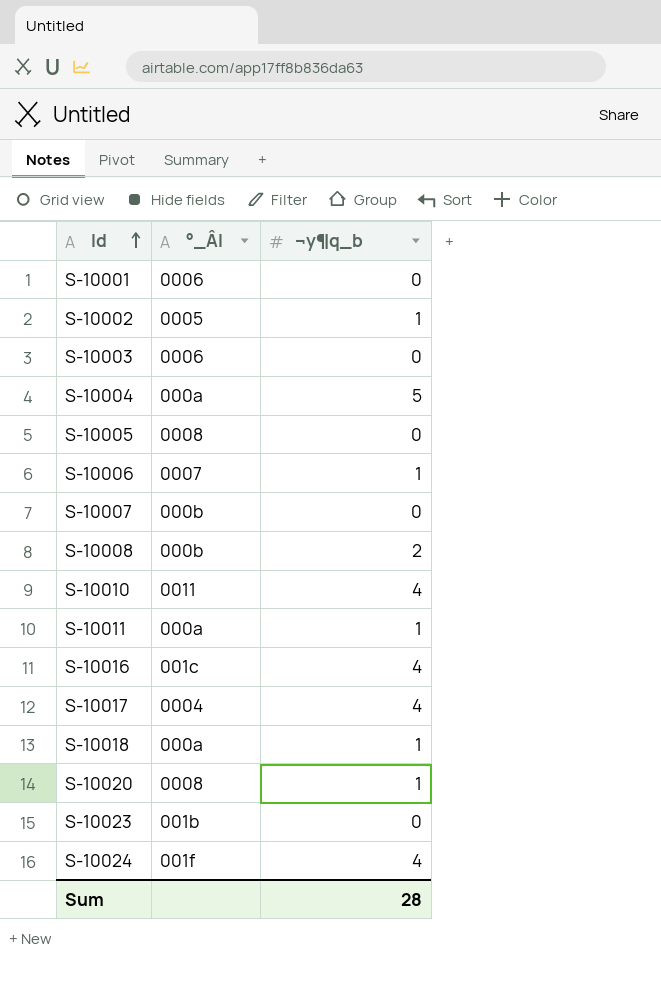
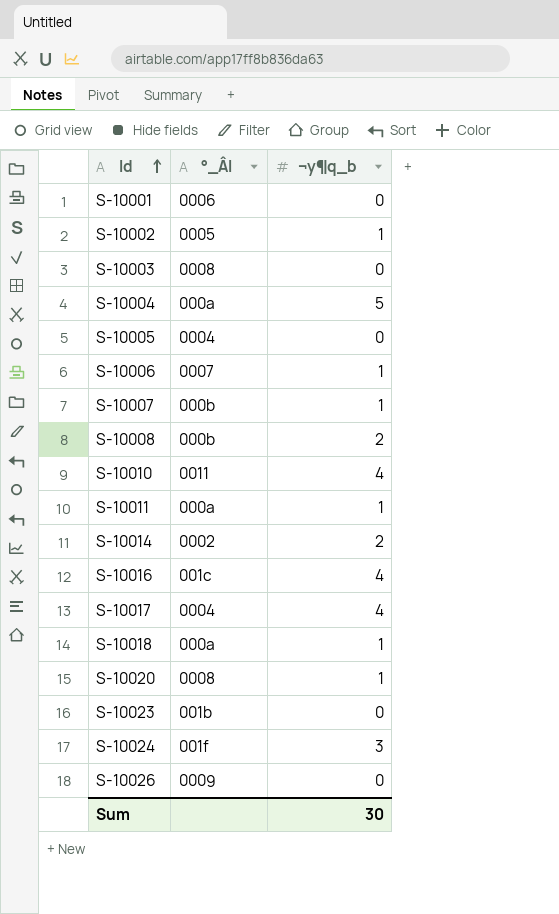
S-10003 | °_ÂI: 0006 -> 0008
S-10005 | °_ÂI: 0008 -> 0004
S-10007 | ¬y¶q_b: 0 -> 1
row S-10014: none -> 0002 | 2
S-10024 | ¬y¶q_b: 4 -> 3
row S-10026: none -> 0009 | 0
Sum | ¬y¶q_b: 28 -> 30

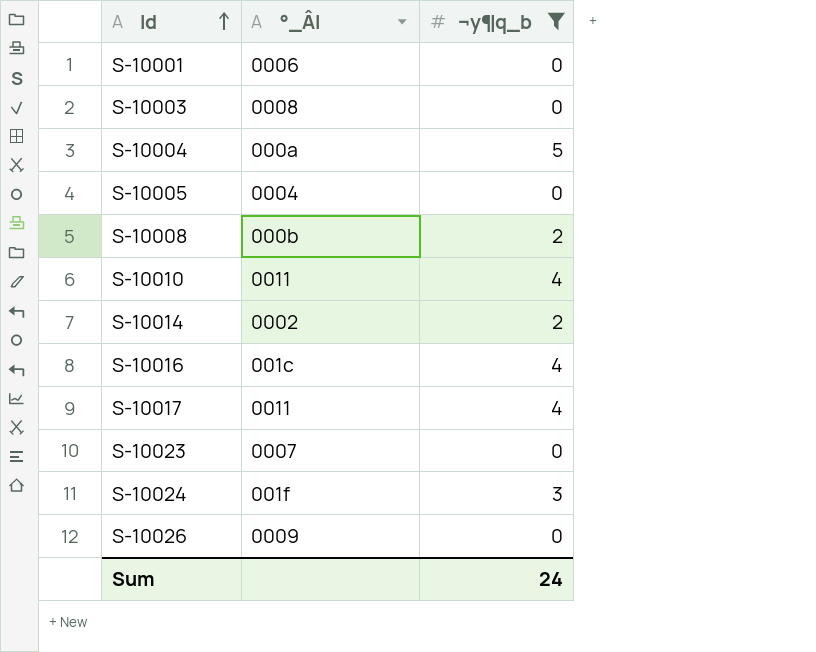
filter: none -> ¬y¶q_b != 1
S-10017 | °_ÂI: 0004 -> 0011
S-10023 | °_ÂI: 001b -> 0007
Sum | ¬y¶q_b: 30 -> 24

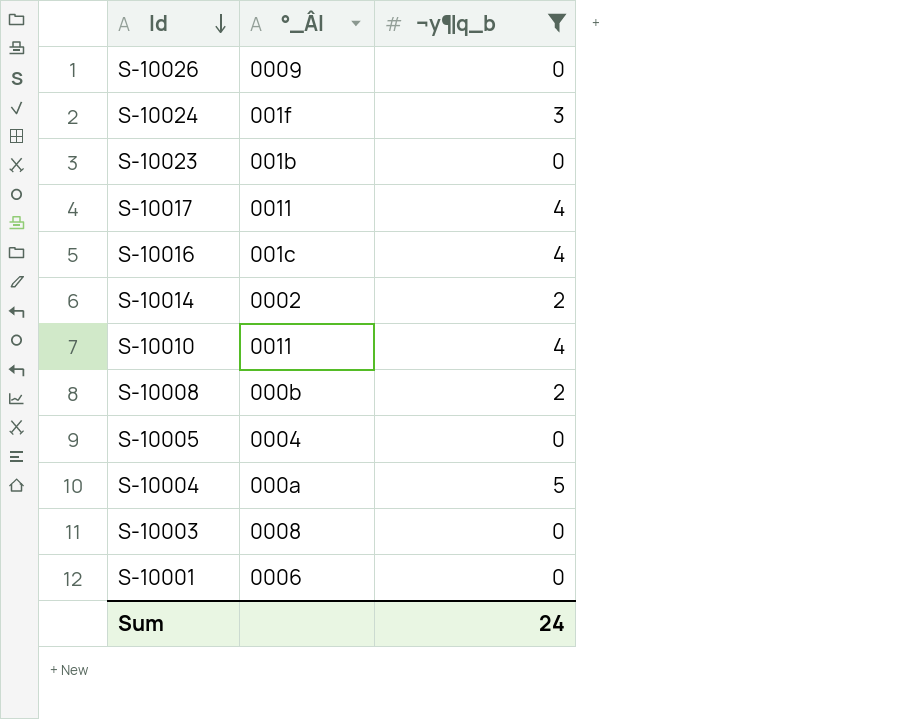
row order: Id ascending -> Id descending
S-10023 | °_ÂI: 0007 -> 001b

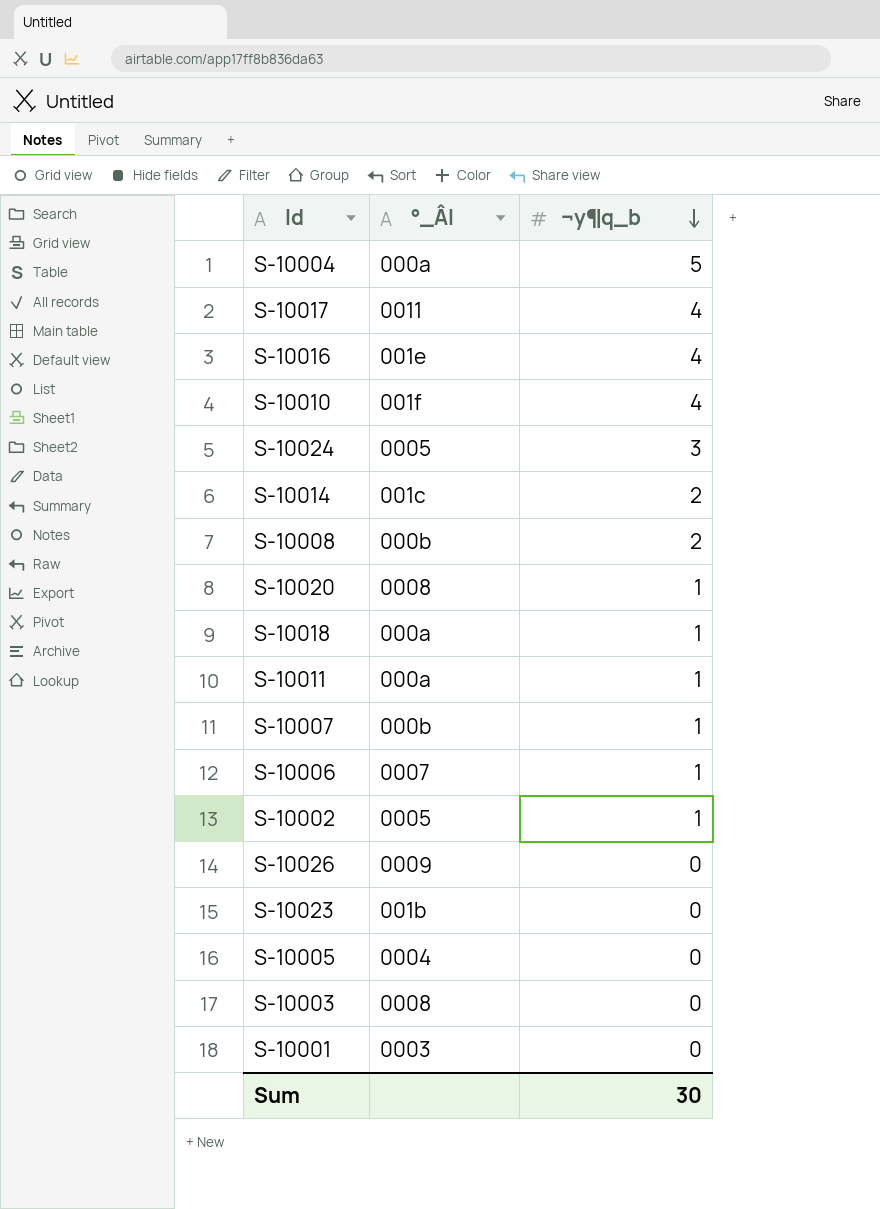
filter: ¬y¶q_b != 1 -> none
row order: Id descending -> ¬y¶q_b descending
S-10016 | °_ÂI: 001c -> 001e
S-10010 | °_ÂI: 0011 -> 001f
S-10024 | °_ÂI: 001f -> 0005
S-10014 | °_ÂI: 0002 -> 001c
S-10001 | °_ÂI: 0006 -> 0003
Sum | ¬y¶q_b: 24 -> 30

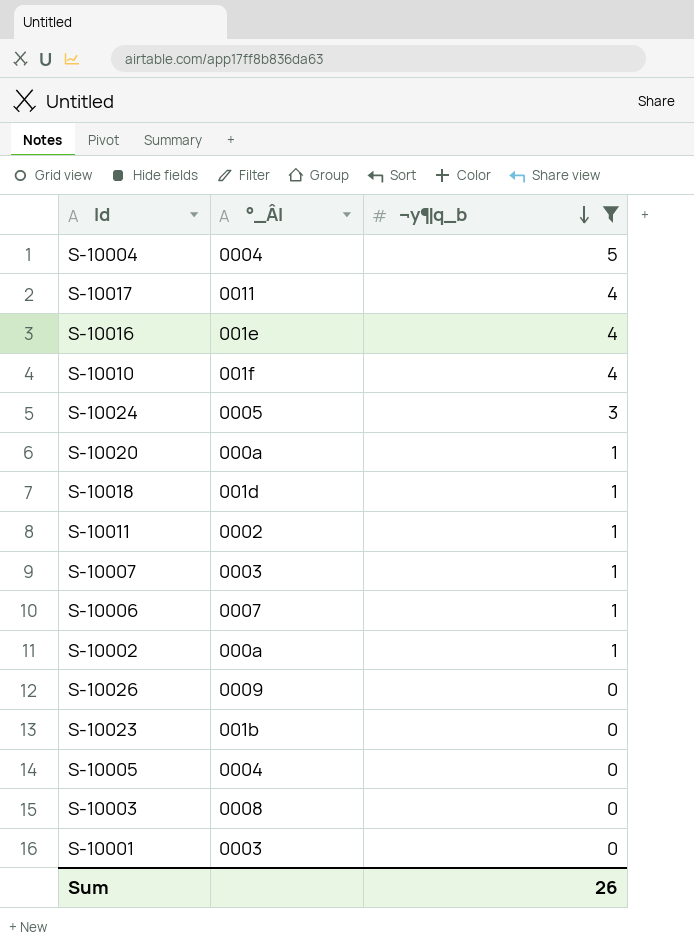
filter: none -> ¬y¶q_b != 2
S-10004 | °_ÂI: 000a -> 0004
S-10020 | °_ÂI: 0008 -> 000a
S-10018 | °_ÂI: 000a -> 001d
S-10011 | °_ÂI: 000a -> 0002
S-10007 | °_ÂI: 000b -> 0003
S-10002 | °_ÂI: 0005 -> 000a
Sum | ¬y¶q_b: 30 -> 26

